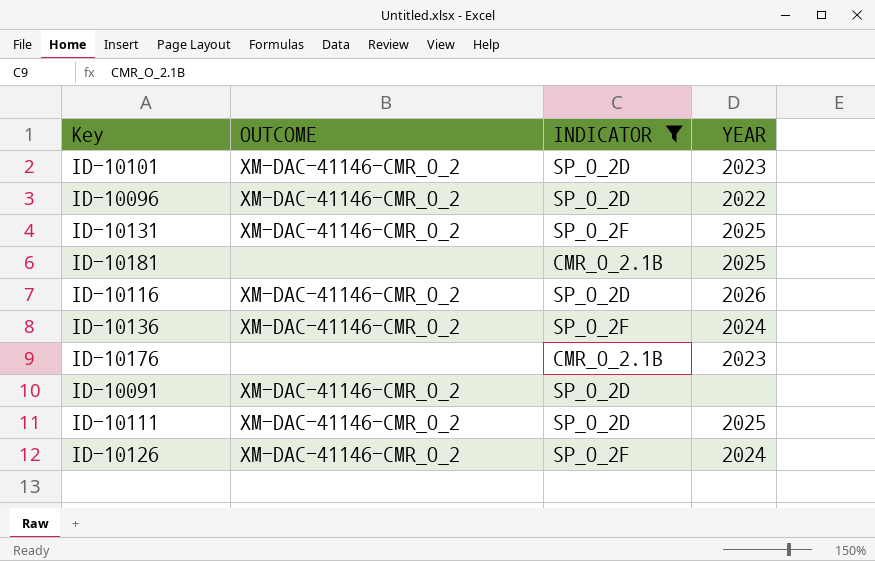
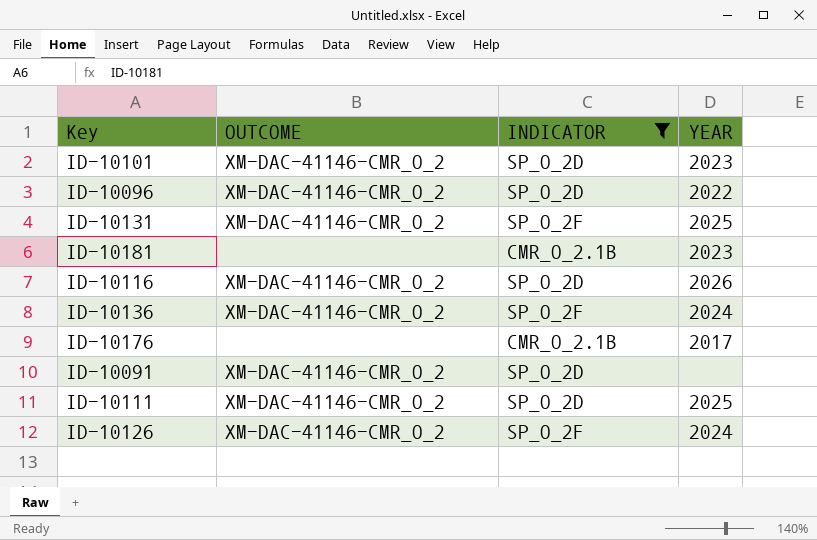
ID-10181 | YEAR: 2025 -> 2023
ID-10176 | YEAR: 2023 -> 2017

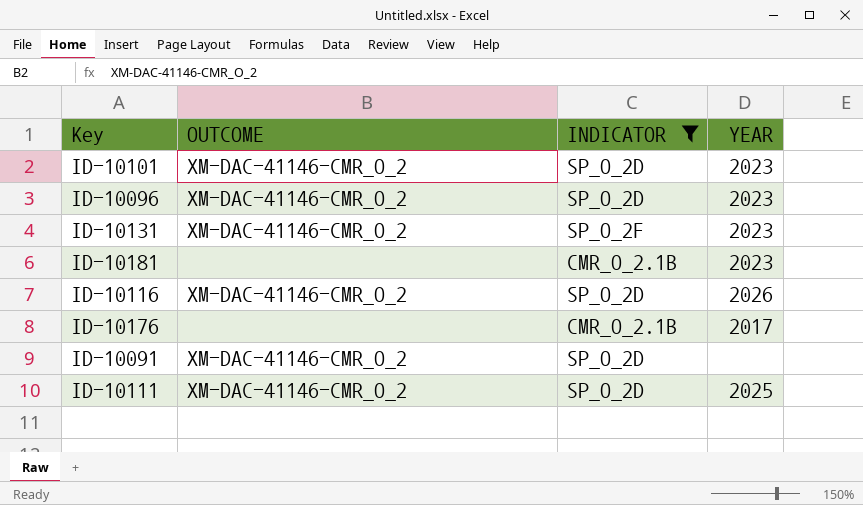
row ID-10136: XM-DAC-41146-CMR_O_2 | SP_O_2F | 2024 -> none
row ID-10126: XM-DAC-41146-CMR_O_2 | SP_O_2F | 2024 -> none
ID-10096 | YEAR: 2022 -> 2023
ID-10131 | YEAR: 2025 -> 2023

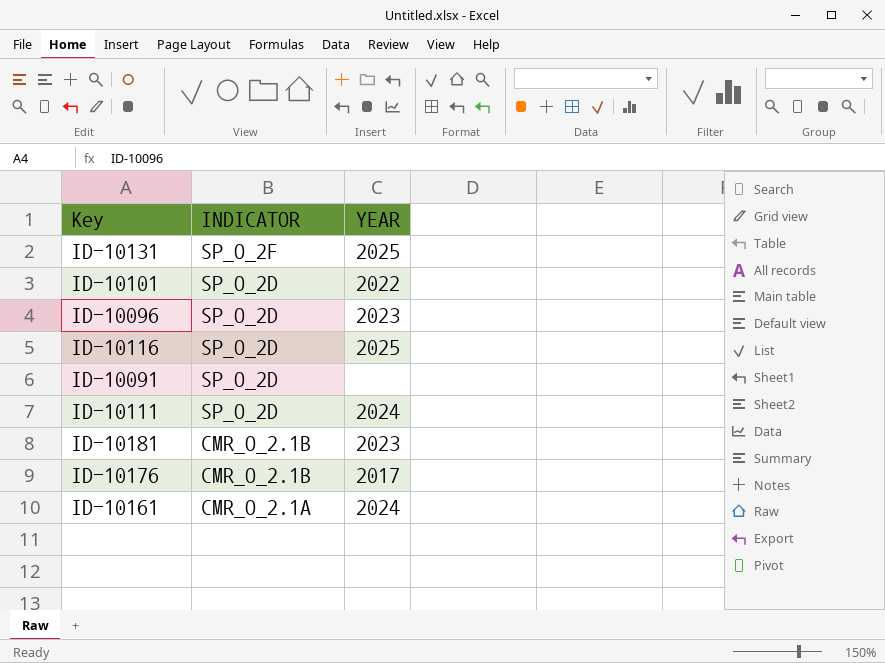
filter: INDICATOR != CMR_O_2.1A -> none
row order: none -> INDICATOR descending
column OUTCOME | position: 2 -> none
ID-10131 | YEAR: 2023 -> 2025
ID-10101 | YEAR: 2023 -> 2022
ID-10116 | YEAR: 2026 -> 2025
ID-10111 | YEAR: 2025 -> 2024

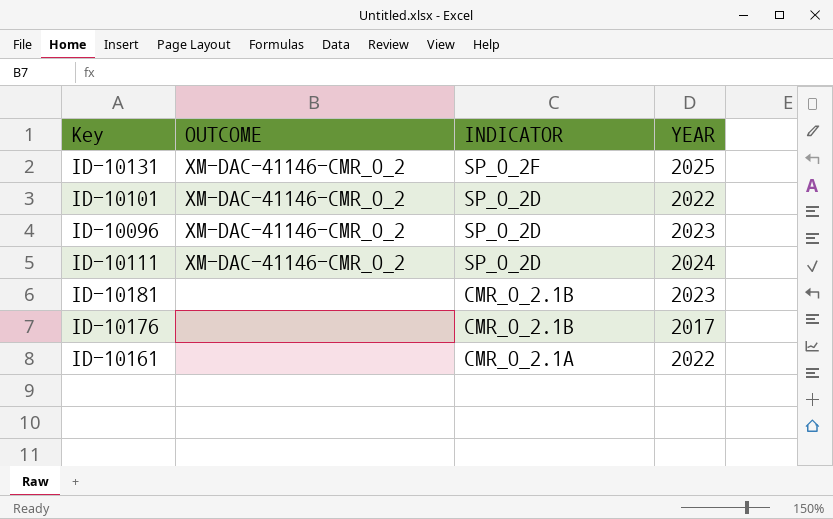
column OUTCOME | position: none -> 2
row ID-10116: SP_O_2D | 2025 -> none
row ID-10091: SP_O_2D | none -> none
ID-10161 | YEAR: 2024 -> 2022

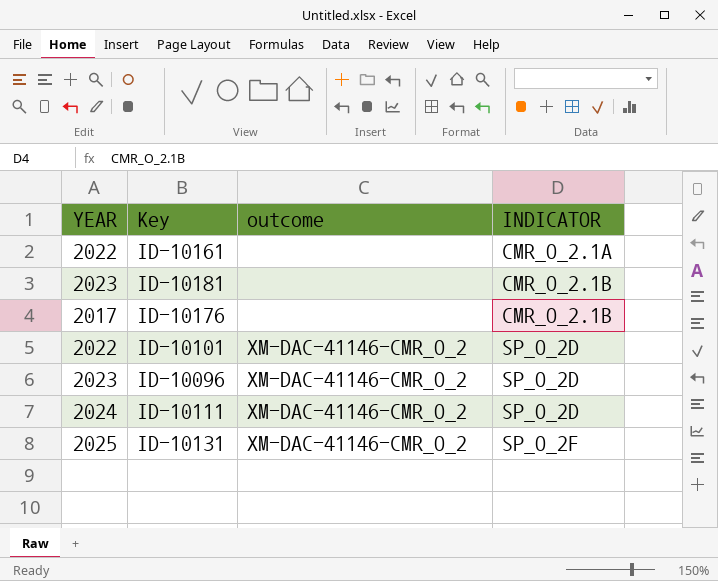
row order: INDICATOR descending -> INDICATOR ascending
column YEAR | position: 4 -> 1
column name: OUTCOME -> outcome

